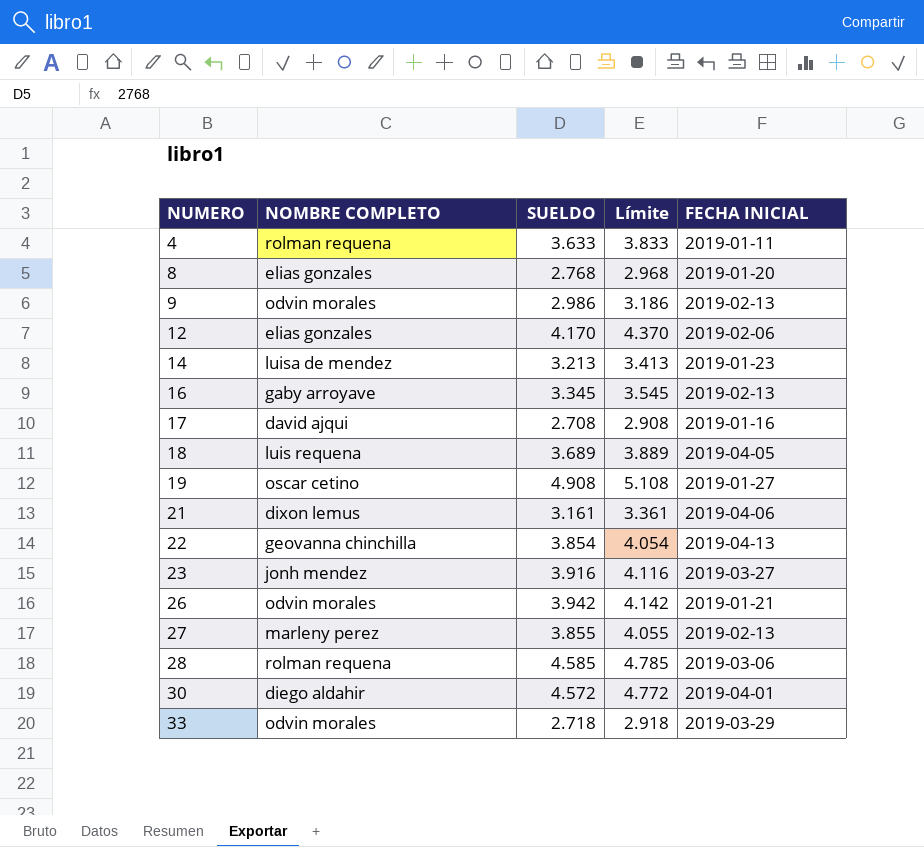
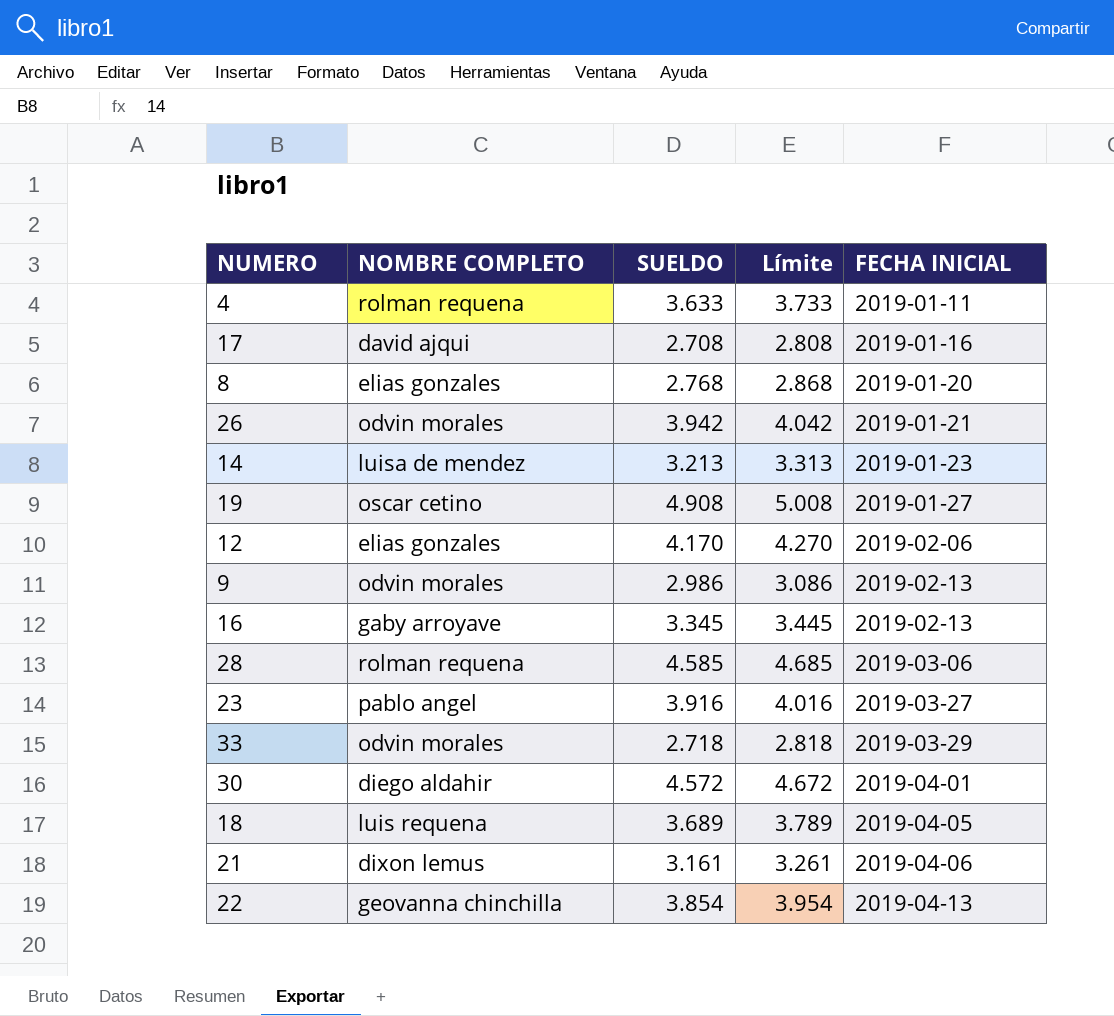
row order: NUMERO ascending -> FECHA INICIAL ascending
column Límite | formula: [SUELDO] + 200 -> [SUELDO] + 100
row 27: marleny perez | 3.855 | 4.055 | 2019-02-13 -> none
23 | NOMBRE COMPLETO: jonh mendez -> pablo angel

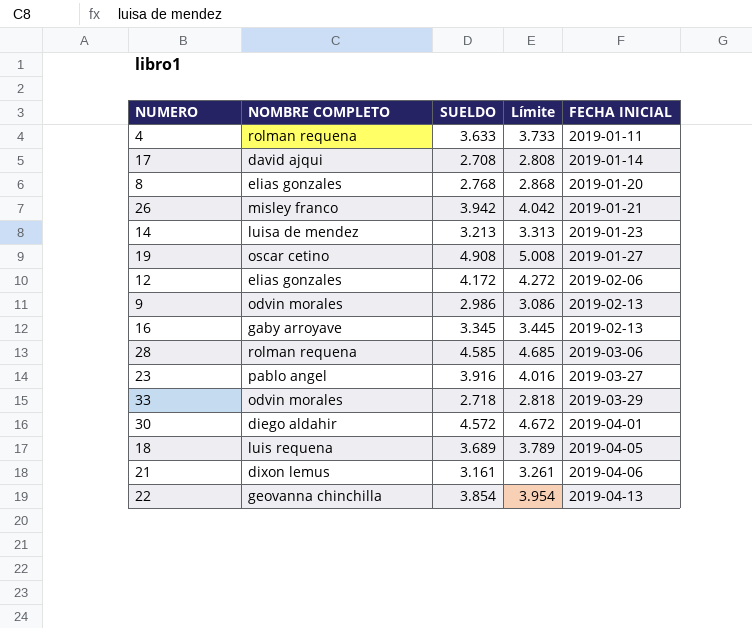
17 | FECHA INICIAL: 2019-01-16 -> 2019-01-14
26 | NOMBRE COMPLETO: odvin morales -> misley franco
12 | SUELDO: 4.170 -> 4.172
12 | Límite: 4.270 -> 4.272

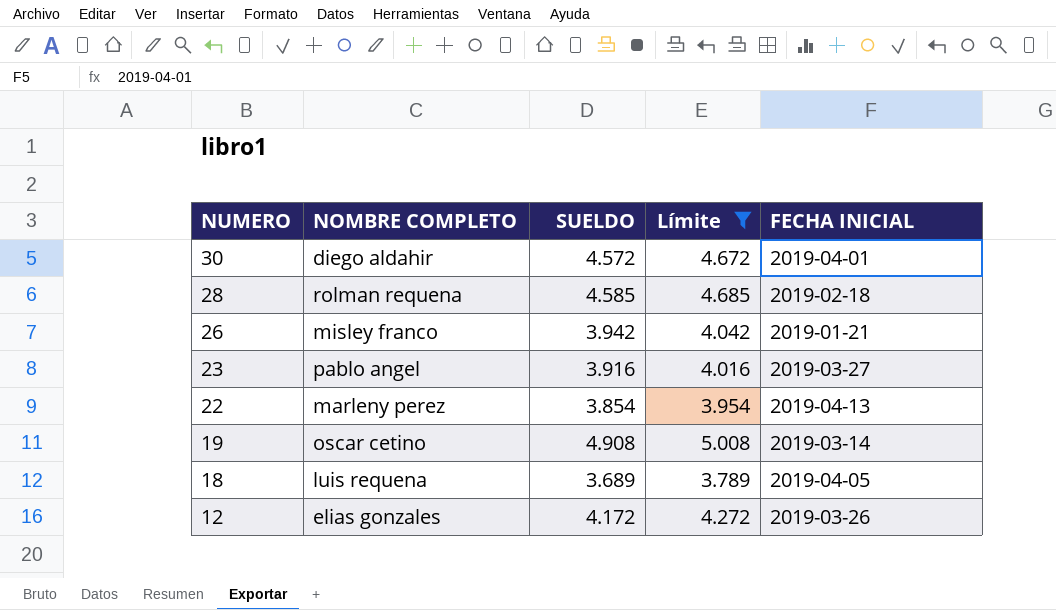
filter: none -> Límite >= 3.789
row order: FECHA INICIAL ascending -> NUMERO descending
28 | FECHA INICIAL: 2019-03-06 -> 2019-02-18
22 | NOMBRE COMPLETO: geovanna chinchilla -> marleny perez
19 | FECHA INICIAL: 2019-01-27 -> 2019-03-14
12 | FECHA INICIAL: 2019-02-06 -> 2019-03-26

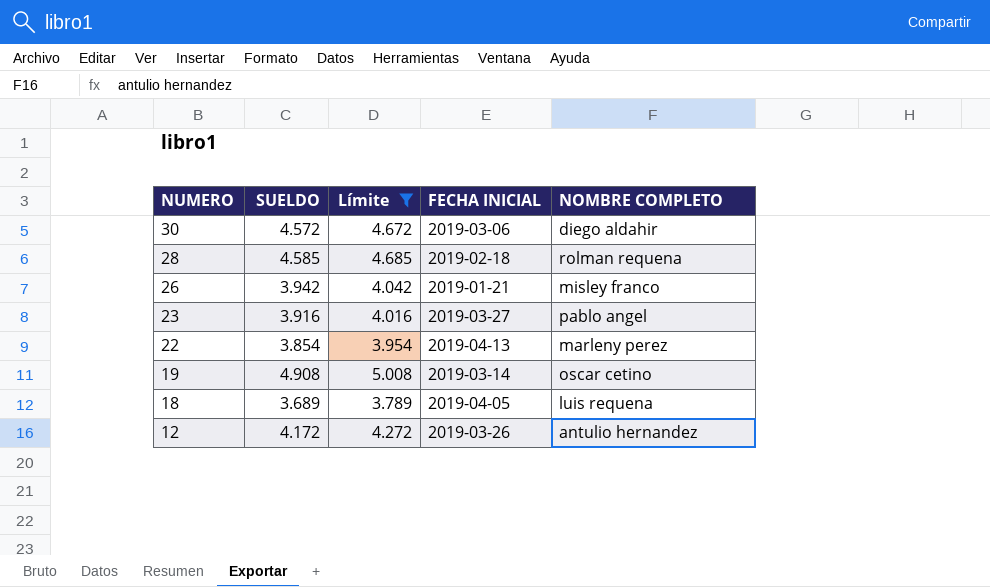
column NOMBRE COMPLETO | position: 2 -> 5
30 | FECHA INICIAL: 2019-04-01 -> 2019-03-06
12 | NOMBRE COMPLETO: elias gonzales -> antulio hernandez

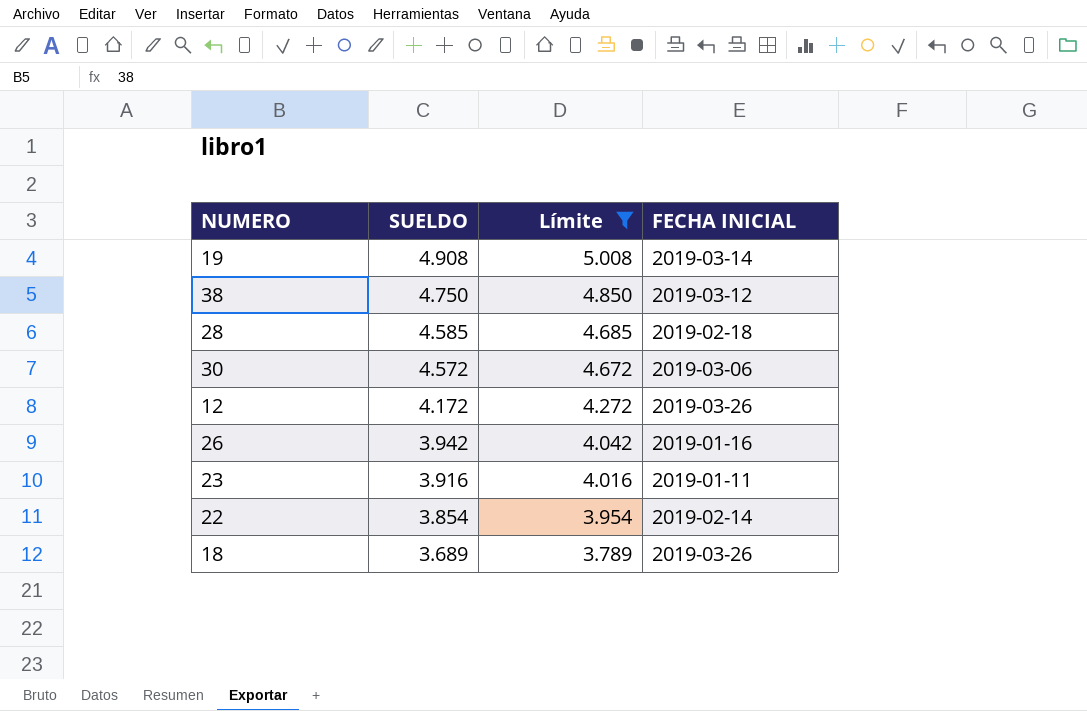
row order: NUMERO descending -> SUELDO descending
column NOMBRE COMPLETO | position: 5 -> none
row 38: none -> 4.750 | 4.850 | 2019-03-12
26 | FECHA INICIAL: 2019-01-21 -> 2019-01-16
23 | FECHA INICIAL: 2019-03-27 -> 2019-01-11
22 | FECHA INICIAL: 2019-04-13 -> 2019-02-14
18 | FECHA INICIAL: 2019-04-05 -> 2019-03-26

